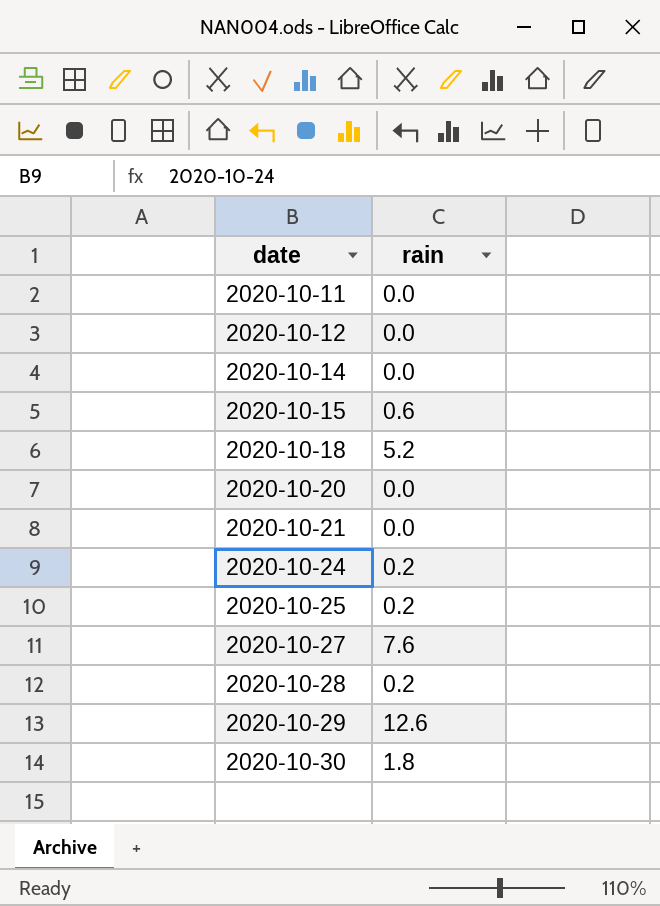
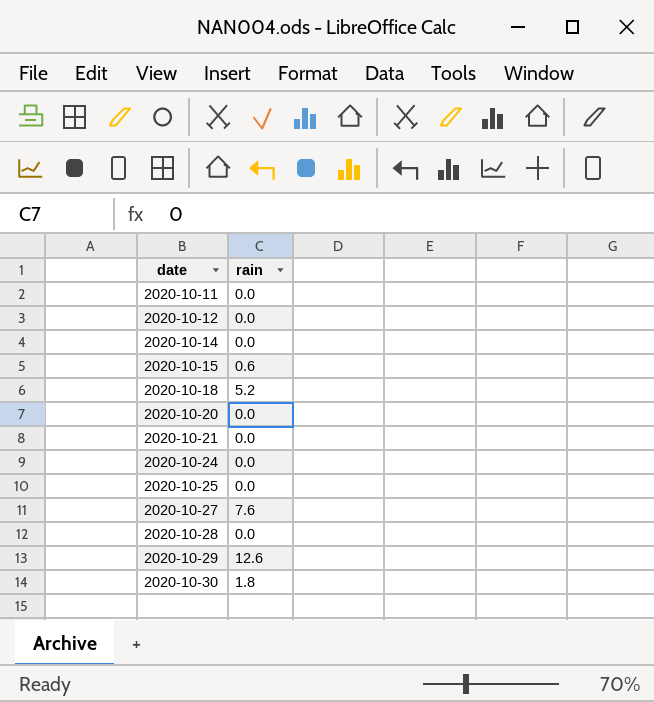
2020-10-24 | rain: 0.2 -> 0.0
2020-10-25 | rain: 0.2 -> 0.0
2020-10-28 | rain: 0.2 -> 0.0

